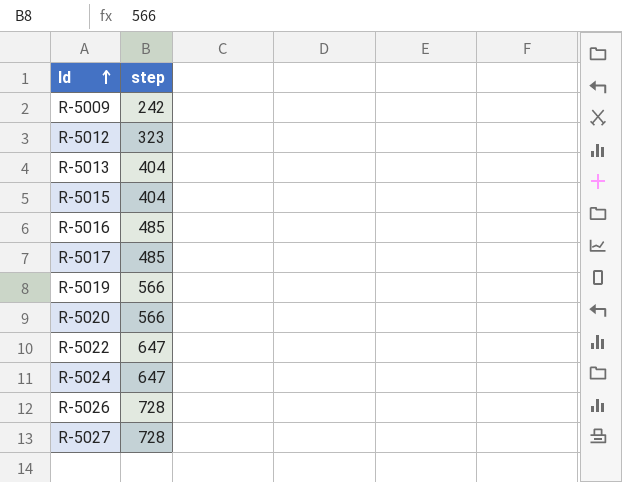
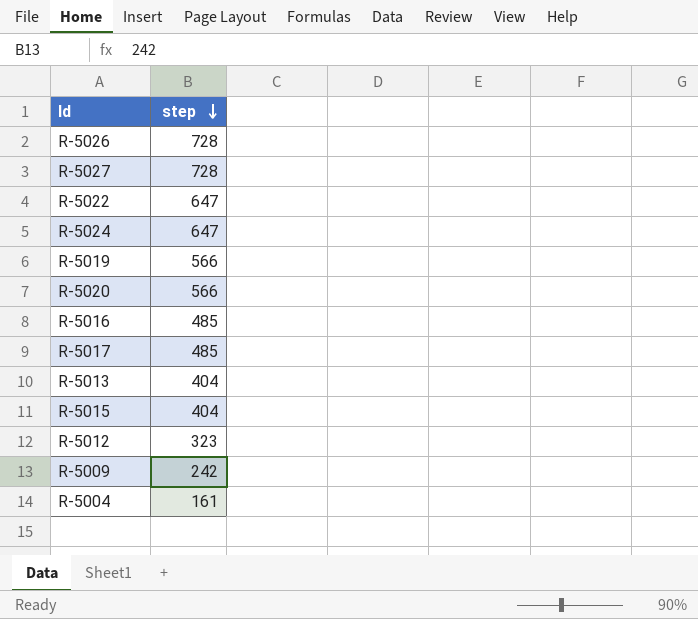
row order: Id ascending -> step descending
row R-5004: none -> 161

